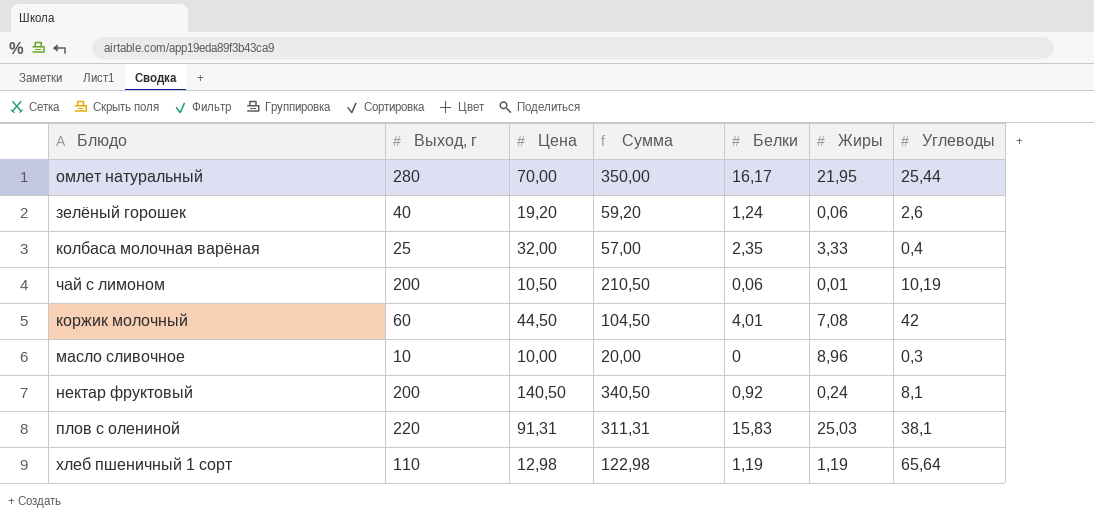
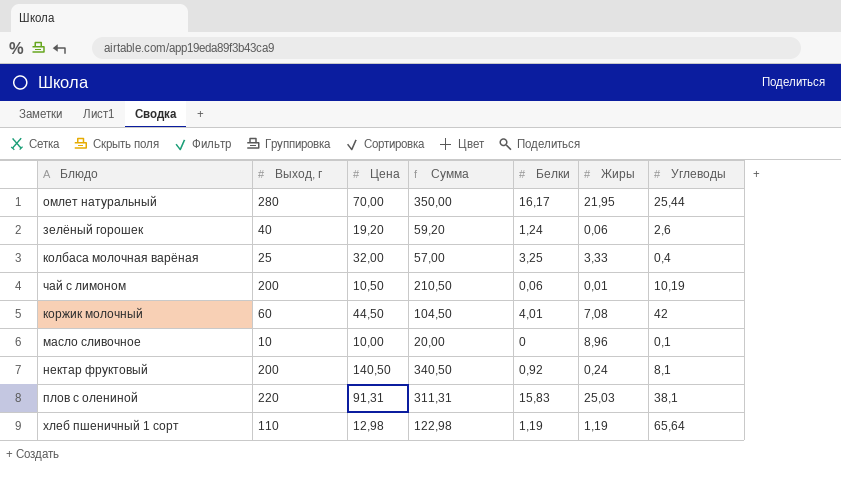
колбаса молочная варёная | Белки: 2,35 -> 3,25
масло сливочное | Углеводы: 0,3 -> 0,1

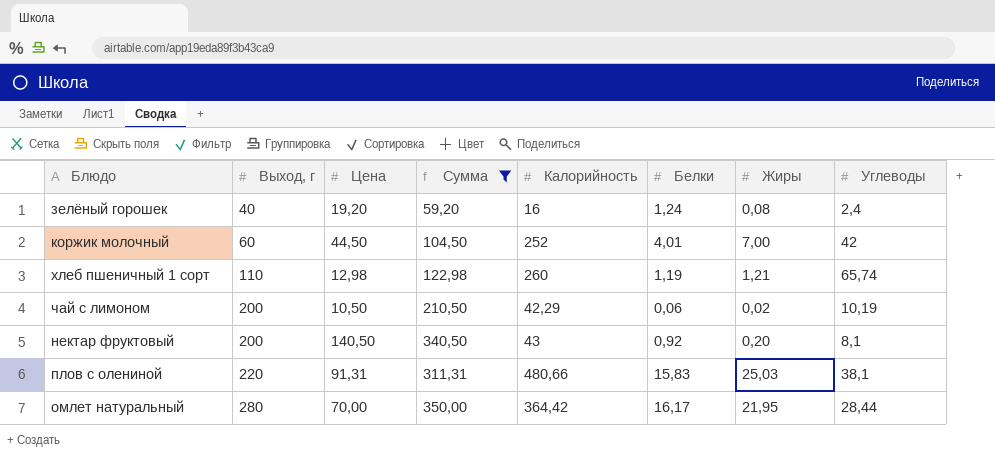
filter: none -> Сумма >= 59,20
row order: none -> Выход, г ascending
column Калорийность | position: none -> 5
зелёный горошек | Жиры: 0,06 -> 0,08
зелёный горошек | Углеводы: 2,6 -> 2,4
коржик молочный | Жиры: 7,08 -> 7,00
хлеб пшеничный 1 сорт | Жиры: 1,19 -> 1,21
хлеб пшеничный 1 сорт | Углеводы: 65,64 -> 65,74
чай с лимоном | Жиры: 0,01 -> 0,02
нектар фруктовый | Жиры: 0,24 -> 0,20
омлет натуральный | Углеводы: 25,44 -> 28,44

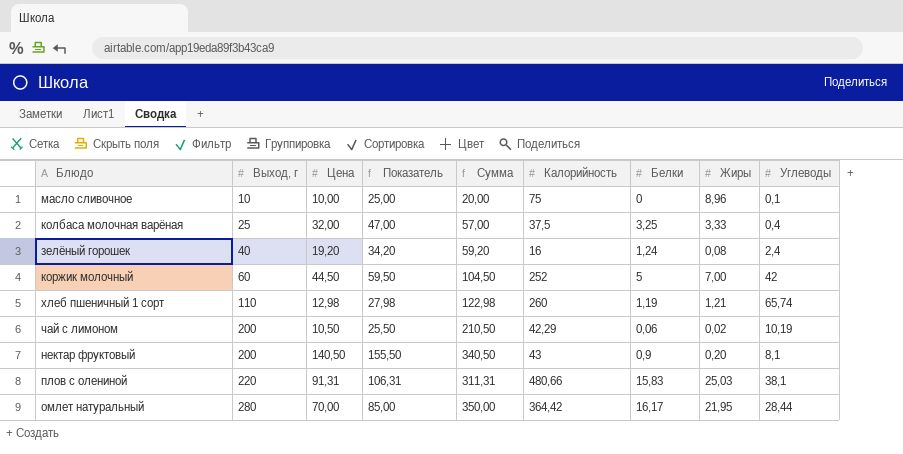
filter: Сумма >= 59,20 -> none
column Показатель | formula: none -> [Цена] + 15
коржик молочный | Белки: 4,01 -> 5
нектар фруктовый | Белки: 0,92 -> 0,9

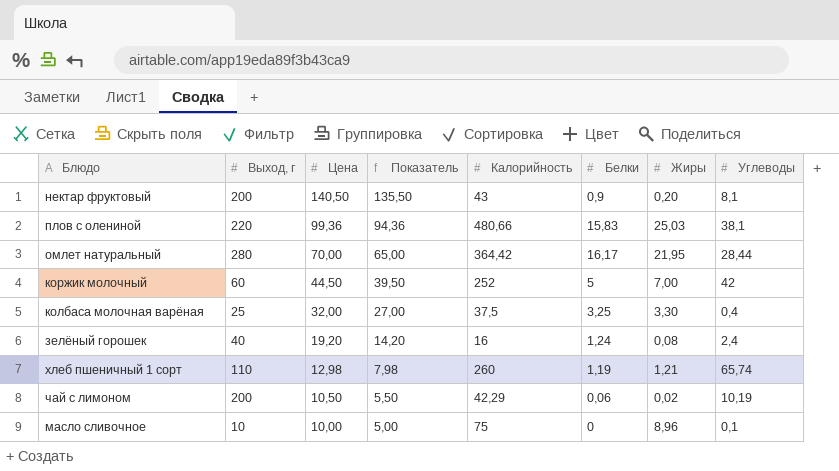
row order: Выход, г ascending -> Цена descending
column Сумма | formula: [Выход, г] + [Цена] -> none
column Показатель | formula: [Цена] + 15 -> [Цена] - 5
плов с олениной | Цена: 91,31 -> 99,36
колбаса молочная варёная | Жиры: 3,33 -> 3,30

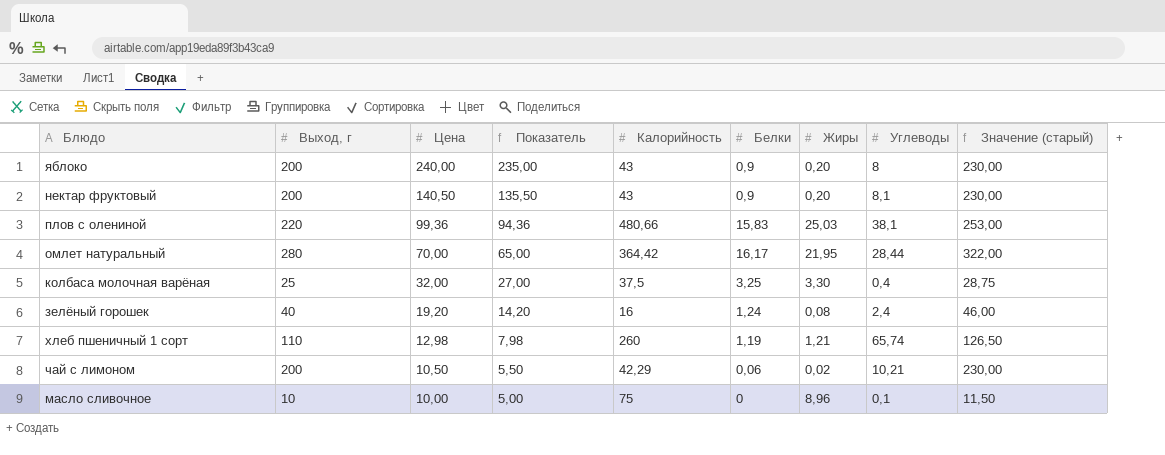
column Значение (старый) | formula: none -> [Выход, г] * 1,15
row коржик молочный: 60 | 44,50 | 39,50 | 252 | 5 | 7,00 | 42 -> none
row яблоко: none -> 200 | 240,00 | 235,00 | 43 | 0,9 | 0,20 | 8 | 230,00
чай с лимоном | Углеводы: 10,19 -> 10,21

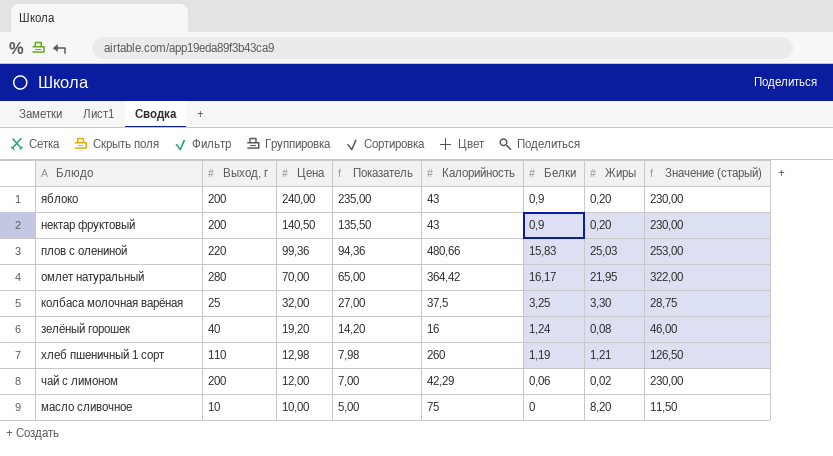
column Углеводы | position: 8 -> none
чай с лимоном | Цена: 10,50 -> 12,00
чай с лимоном | Показатель: 5,50 -> 7,00
масло сливочное | Жиры: 8,96 -> 8,20

